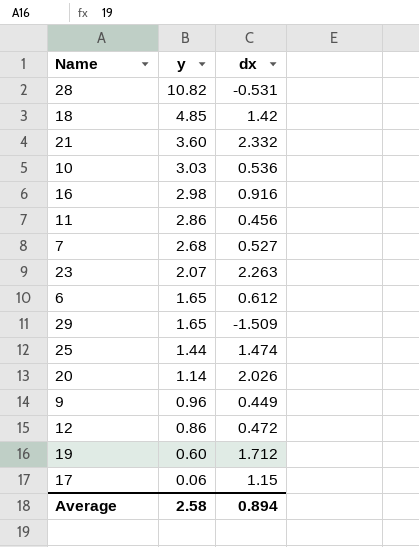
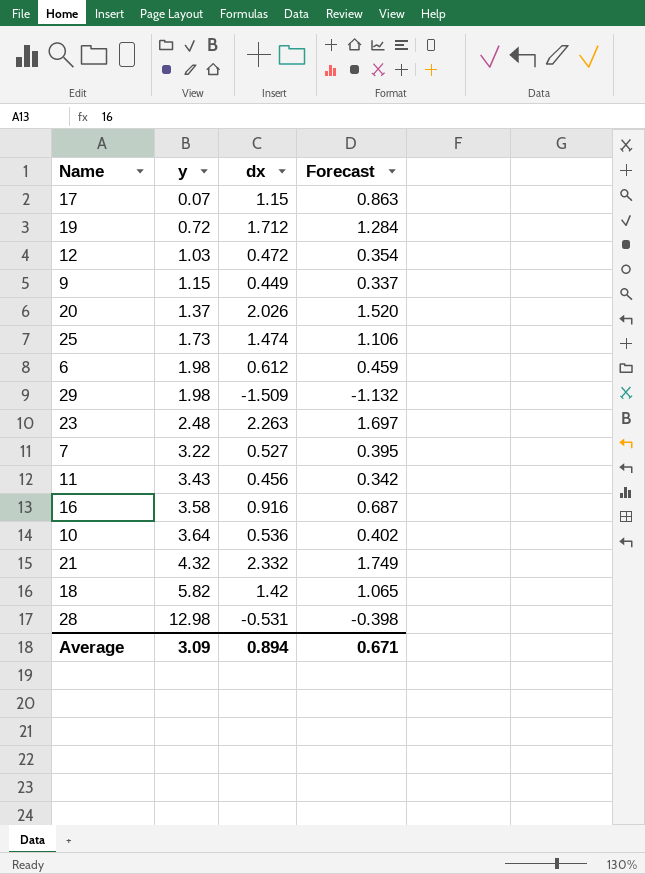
row order: y descending -> y ascending
column Forecast | formula: none -> [dx] * 0.75
17 | y: 0.06 -> 0.07
19 | y: 0.60 -> 0.72
12 | y: 0.86 -> 1.03
9 | y: 0.96 -> 1.15
20 | y: 1.14 -> 1.37
25 | y: 1.44 -> 1.73
6 | y: 1.65 -> 1.98
29 | y: 1.65 -> 1.98
23 | y: 2.07 -> 2.48
7 | y: 2.68 -> 3.22
11 | y: 2.86 -> 3.43
16 | y: 2.98 -> 3.58
10 | y: 3.03 -> 3.64
21 | y: 3.60 -> 4.32
18 | y: 4.85 -> 5.82
28 | y: 10.82 -> 12.98
Average | y: 2.58 -> 3.09

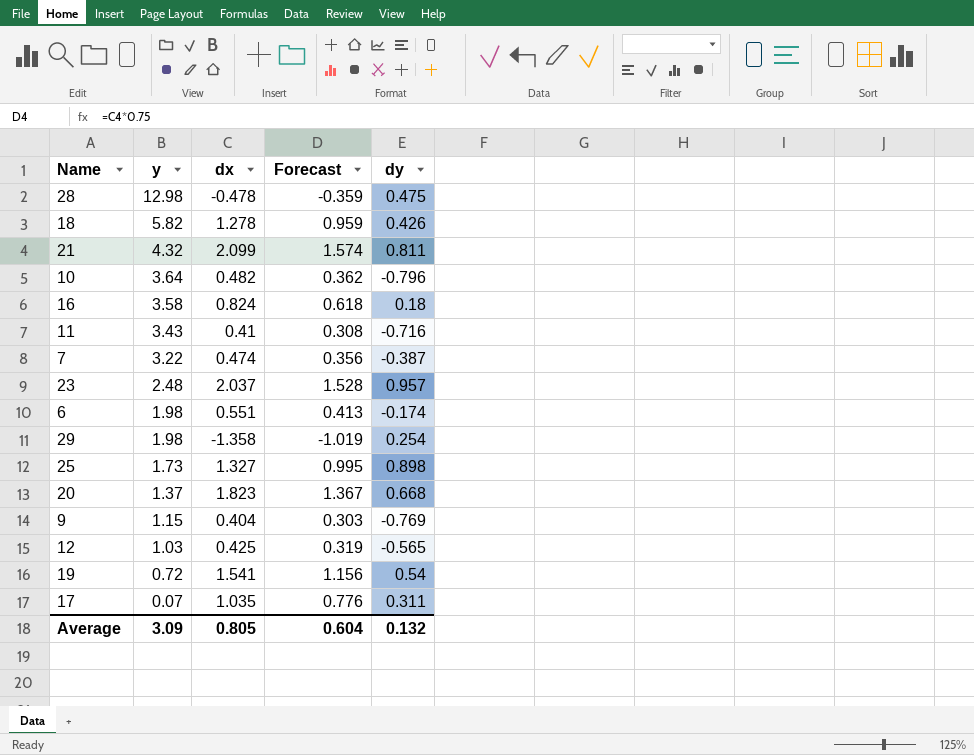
row order: y ascending -> y descending
column dy | position: none -> 5
28 | dx: -0.531 -> -0.478
28 | Forecast: -0.398 -> -0.359
18 | dx: 1.42 -> 1.278
18 | Forecast: 1.065 -> 0.959
21 | dx: 2.332 -> 2.099
21 | Forecast: 1.749 -> 1.574
10 | dx: 0.536 -> 0.482
10 | Forecast: 0.402 -> 0.362
16 | dx: 0.916 -> 0.824
16 | Forecast: 0.687 -> 0.618
11 | dx: 0.456 -> 0.41
11 | Forecast: 0.342 -> 0.308
7 | dx: 0.527 -> 0.474
7 | Forecast: 0.395 -> 0.356
23 | dx: 2.263 -> 2.037
23 | Forecast: 1.697 -> 1.528
6 | dx: 0.612 -> 0.551
6 | Forecast: 0.459 -> 0.413
29 | dx: -1.509 -> -1.358
29 | Forecast: -1.132 -> -1.019
25 | dx: 1.474 -> 1.327
25 | Forecast: 1.106 -> 0.995
20 | dx: 2.026 -> 1.823
20 | Forecast: 1.520 -> 1.367
9 | dx: 0.449 -> 0.404
9 | Forecast: 0.337 -> 0.303
12 | dx: 0.472 -> 0.425
12 | Forecast: 0.354 -> 0.319
19 | dx: 1.712 -> 1.541
19 | Forecast: 1.284 -> 1.156
17 | dx: 1.15 -> 1.035
17 | Forecast: 0.863 -> 0.776
Average | dx: 0.894 -> 0.805
Average | Forecast: 0.671 -> 0.604

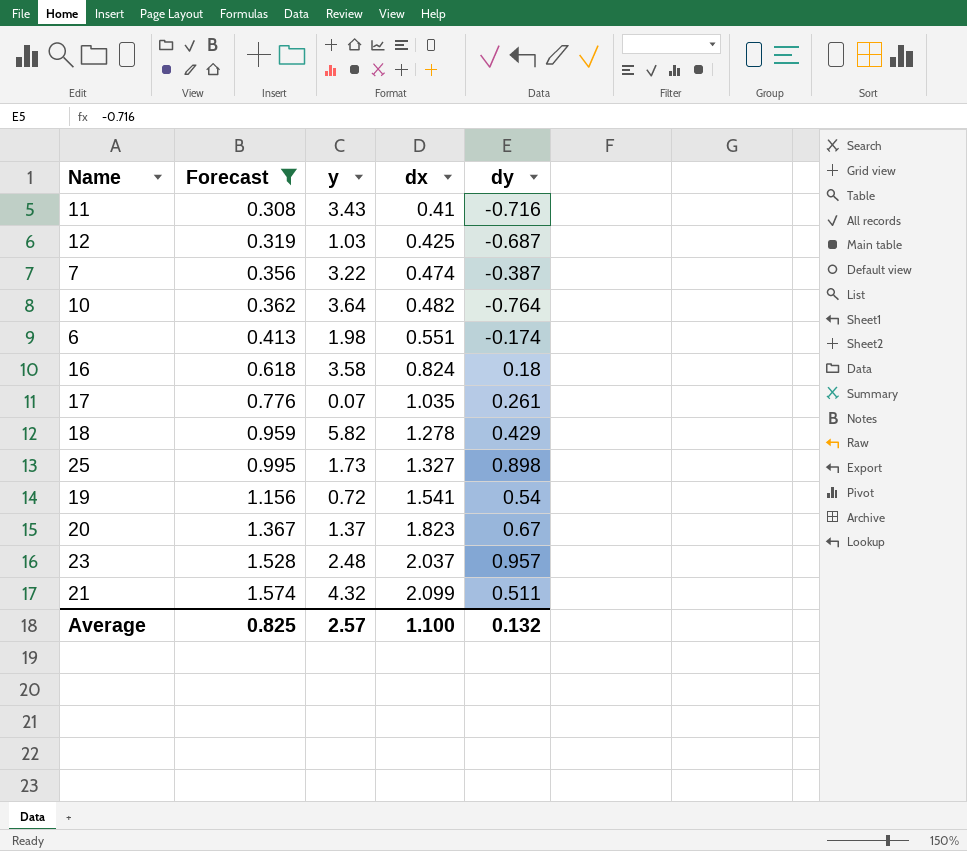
filter: none -> Forecast >= 0.308
row order: y descending -> Forecast ascending
column Forecast | position: 4 -> 2
12 | dy: -0.565 -> -0.687
10 | dy: -0.796 -> -0.764
17 | dy: 0.311 -> 0.261
18 | dy: 0.426 -> 0.429
20 | dy: 0.668 -> 0.67
21 | dy: 0.811 -> 0.511
Average | Forecast: 0.604 -> 0.825
Average | y: 3.09 -> 2.57
Average | dx: 0.805 -> 1.100

